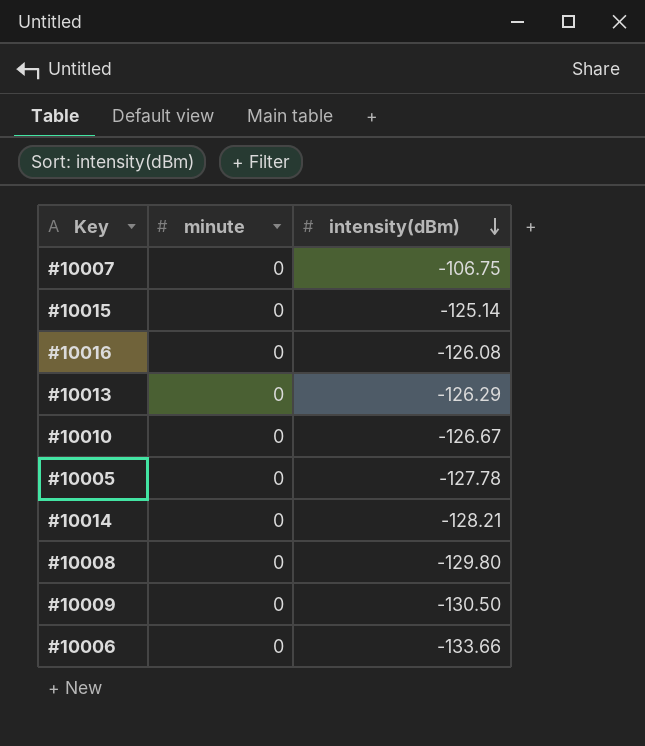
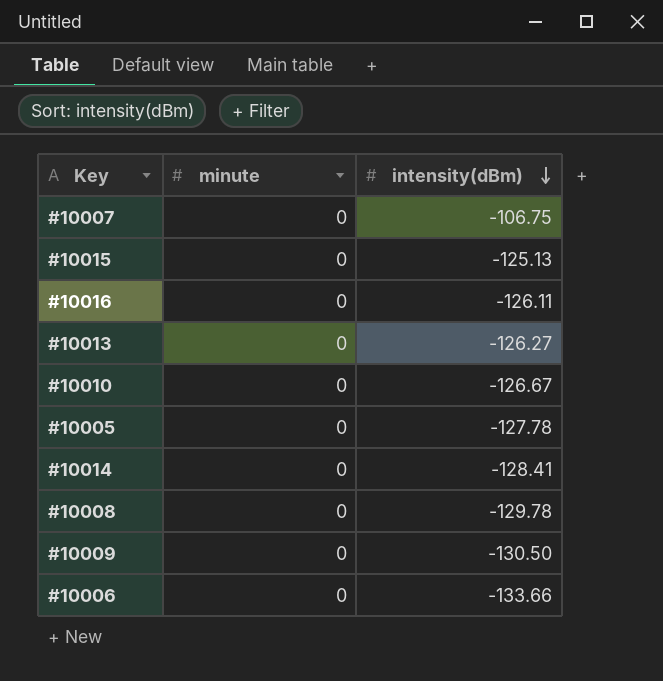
#10015 | intensity(dBm): -125.14 -> -125.13
#10016 | intensity(dBm): -126.08 -> -126.11
#10013 | intensity(dBm): -126.29 -> -126.27
#10014 | intensity(dBm): -128.21 -> -128.41
#10008 | intensity(dBm): -129.80 -> -129.78

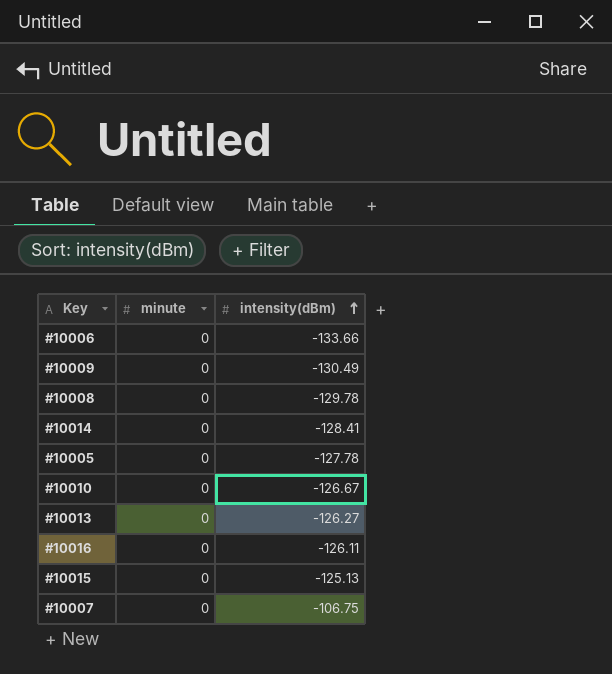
row order: intensity(dBm) descending -> intensity(dBm) ascending
#10009 | intensity(dBm): -130.50 -> -130.49

